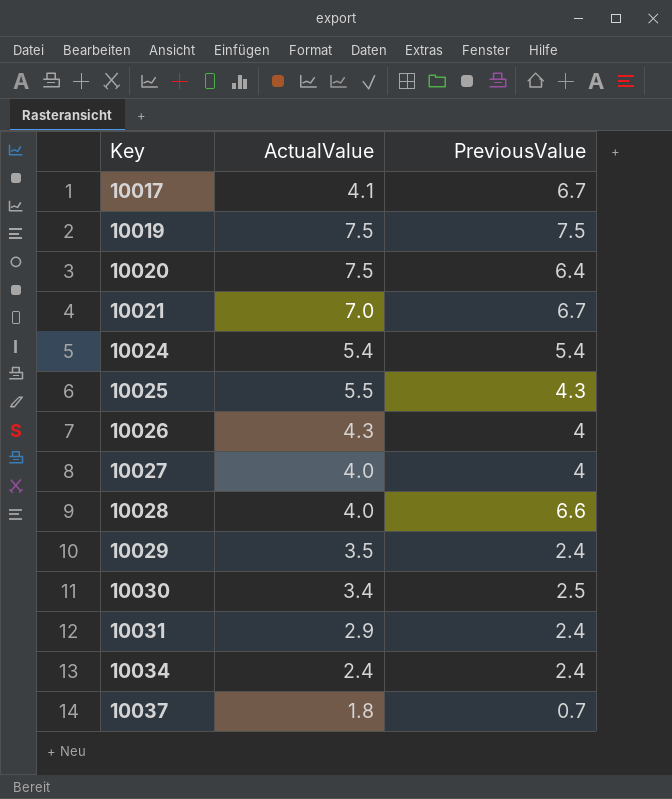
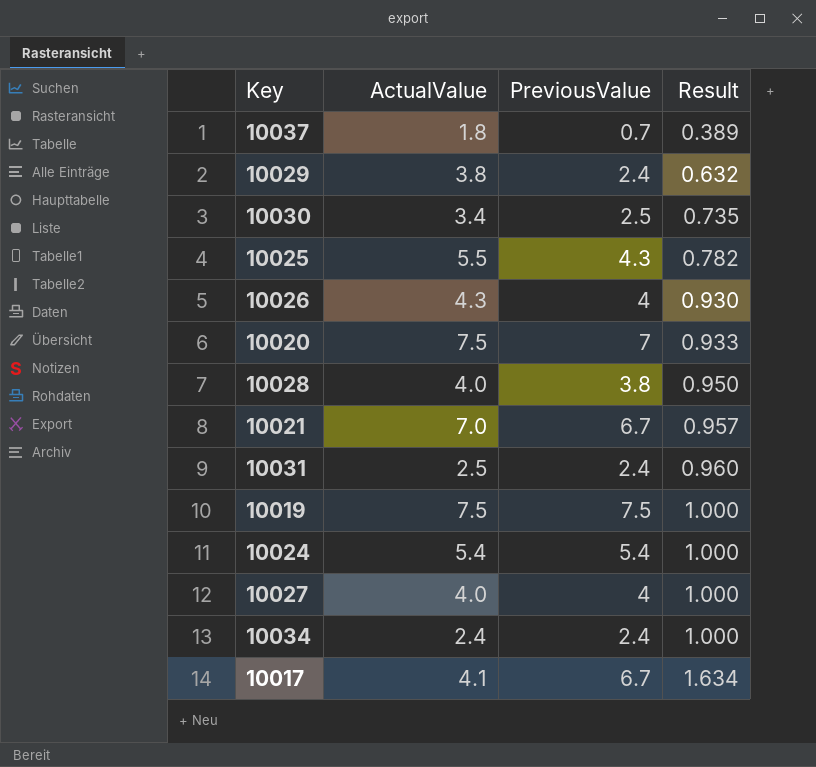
row order: Key ascending -> Result ascending
column Result | formula: none -> [PreviousValue] / [ActualValue]
10029 | ActualValue: 3.5 -> 3.8
10020 | PreviousValue: 6.4 -> 7
10028 | PreviousValue: 6.6 -> 3.8
10031 | ActualValue: 2.9 -> 2.5

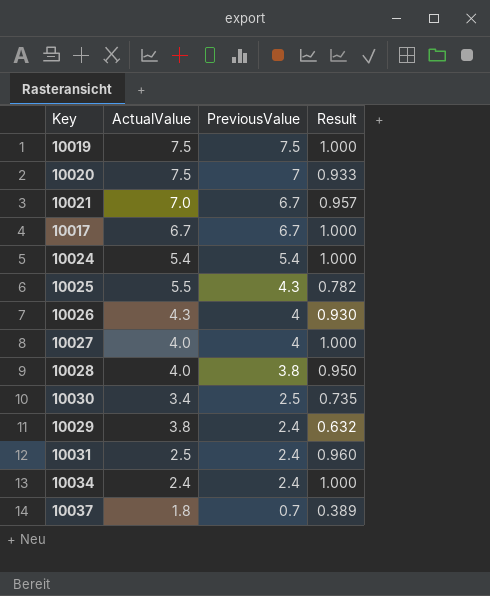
row order: Result ascending -> PreviousValue descending
10017 | ActualValue: 4.1 -> 6.7
10017 | Result: 1.634 -> 1.000

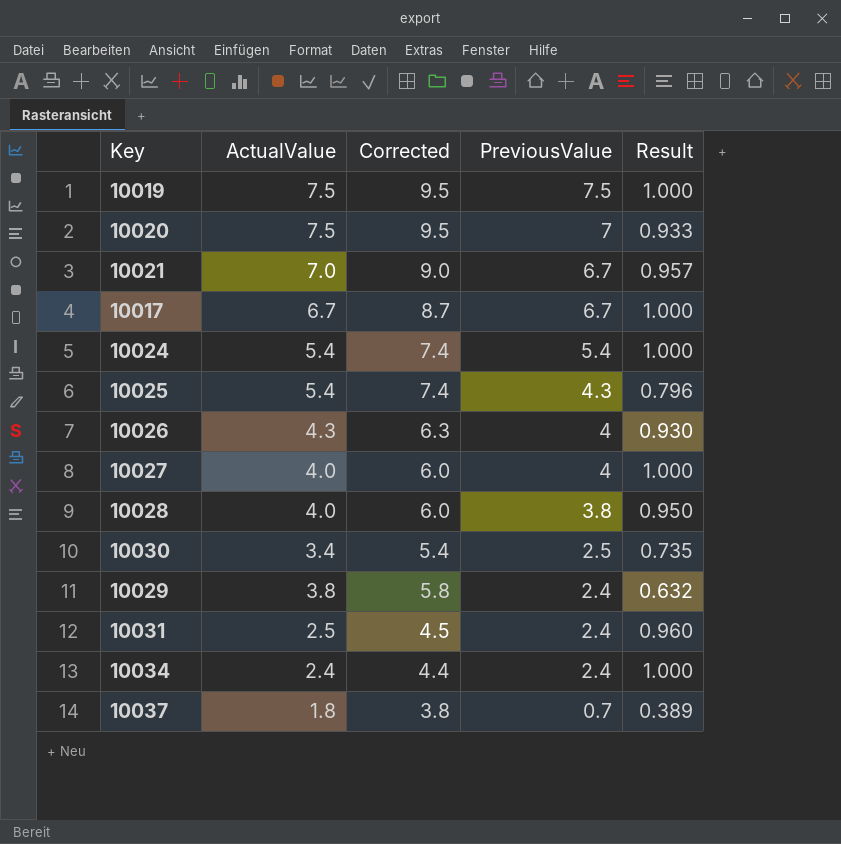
column Corrected | formula: none -> [ActualValue] + 2
10025 | ActualValue: 5.5 -> 5.4
10025 | Result: 0.782 -> 0.796

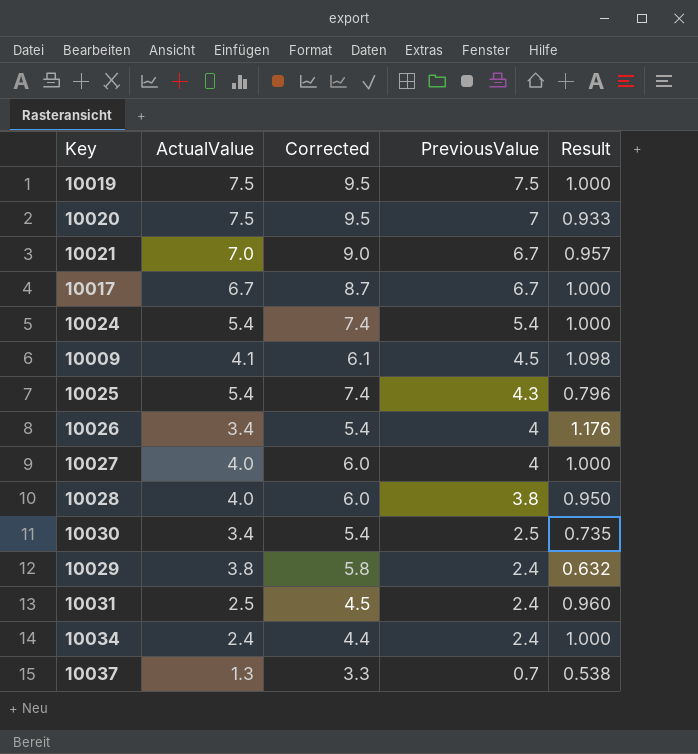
row 10009: none -> 4.1 | 6.1 | 4.5 | 1.098
10026 | ActualValue: 4.3 -> 3.4
10026 | Corrected: 6.3 -> 5.4
10026 | Result: 0.930 -> 1.176
10037 | ActualValue: 1.8 -> 1.3
10037 | Corrected: 3.8 -> 3.3
10037 | Result: 0.389 -> 0.538

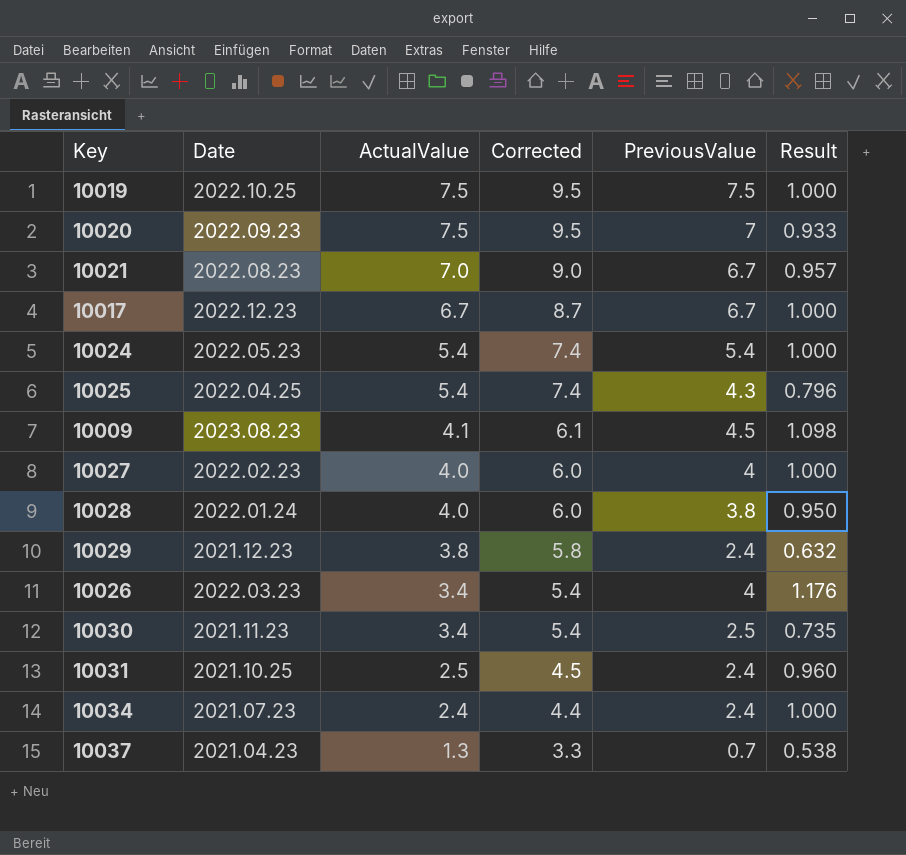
row order: PreviousValue descending -> ActualValue descending
column Date | position: none -> 2

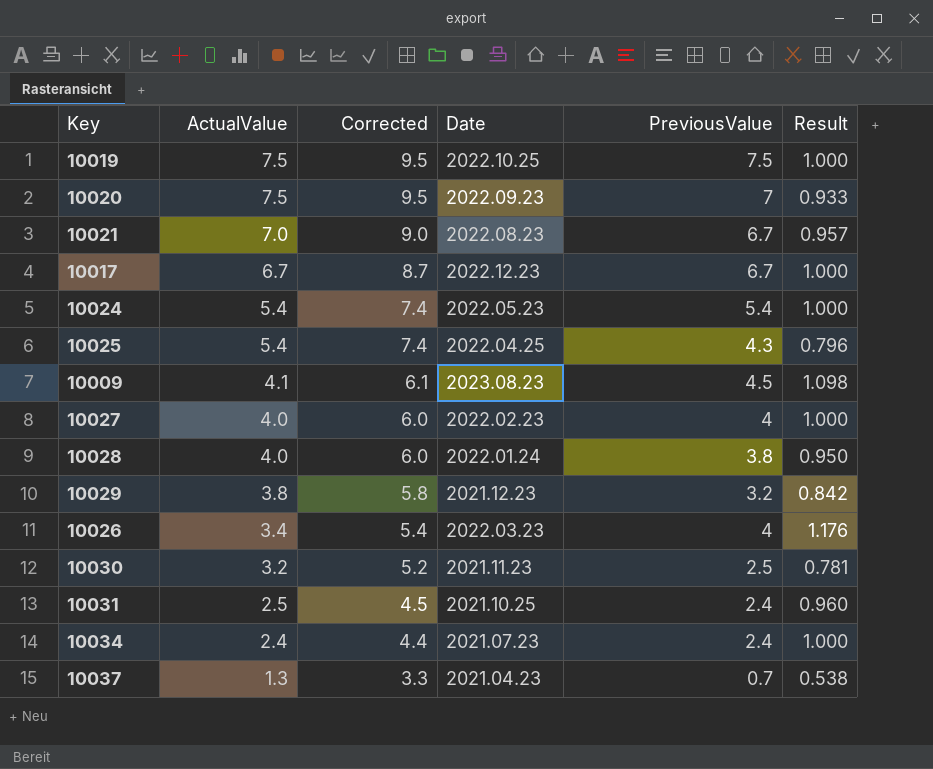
column Date | position: 2 -> 4
10029 | PreviousValue: 2.4 -> 3.2
10029 | Result: 0.632 -> 0.842
10030 | ActualValue: 3.4 -> 3.2
10030 | Corrected: 5.4 -> 5.2
10030 | Result: 0.735 -> 0.781

